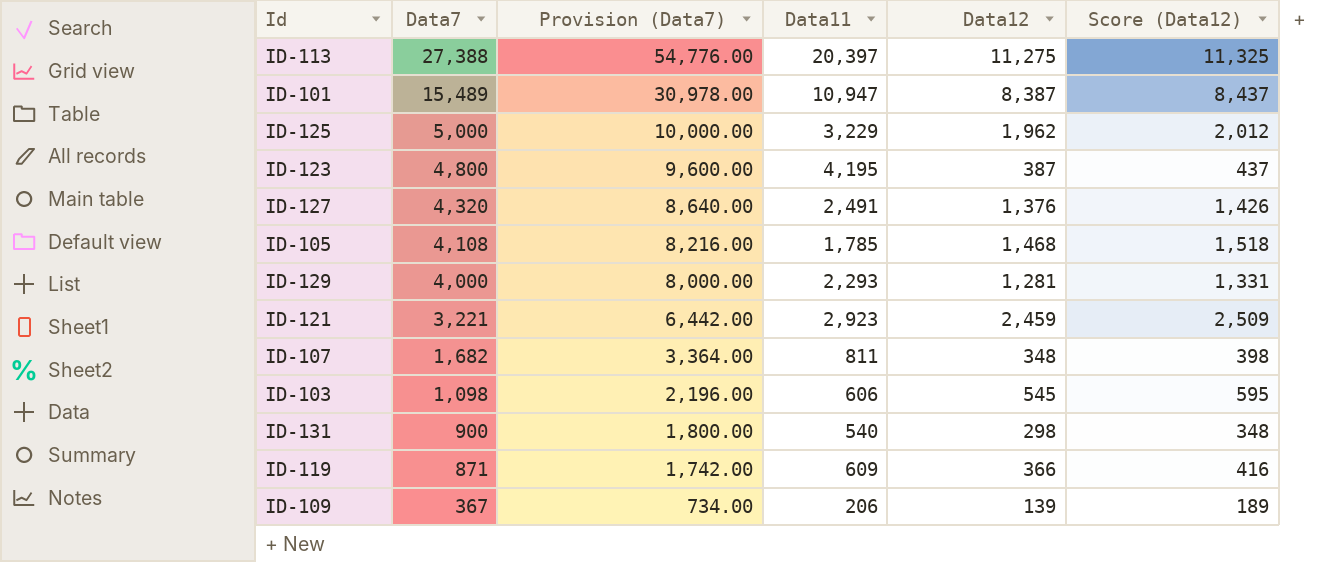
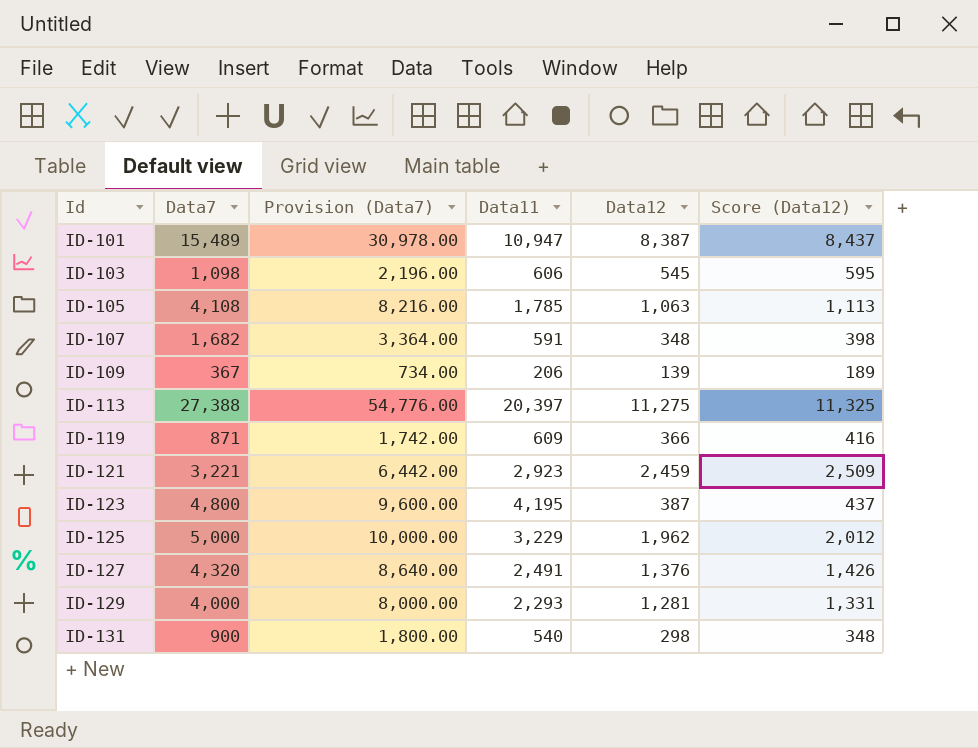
row order: Data7 descending -> Id ascending
ID-105 | Data12: 1,468 -> 1,063
ID-105 | Score (Data12): 1,518 -> 1,113
ID-107 | Data11: 811 -> 591

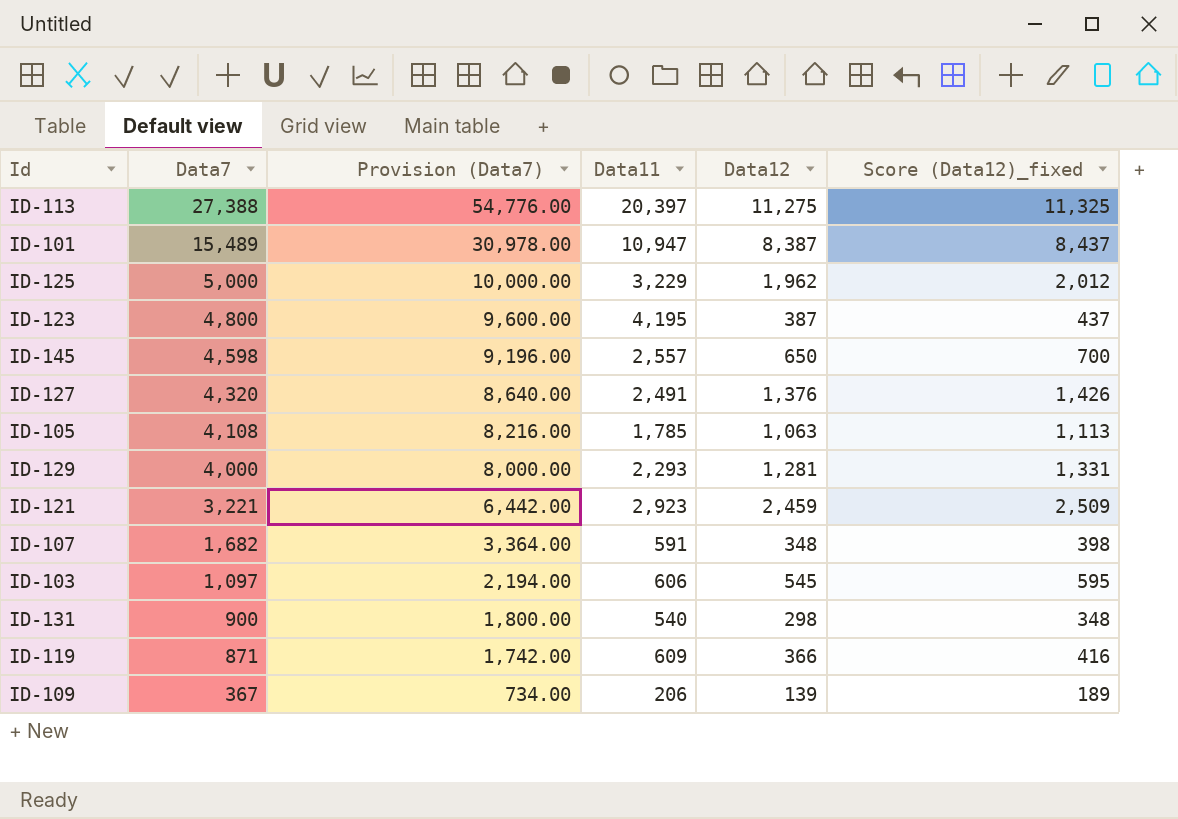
row order: Id ascending -> Data7 descending
column name: Score (Data12) -> Score (Data12)_fixed
row ID-145: none -> 4,598 | 9,196.00 | 2,557 | 650 | 700
ID-103 | Data7: 1,098 -> 1,097
ID-103 | Provision (Data7): 2,196.00 -> 2,194.00

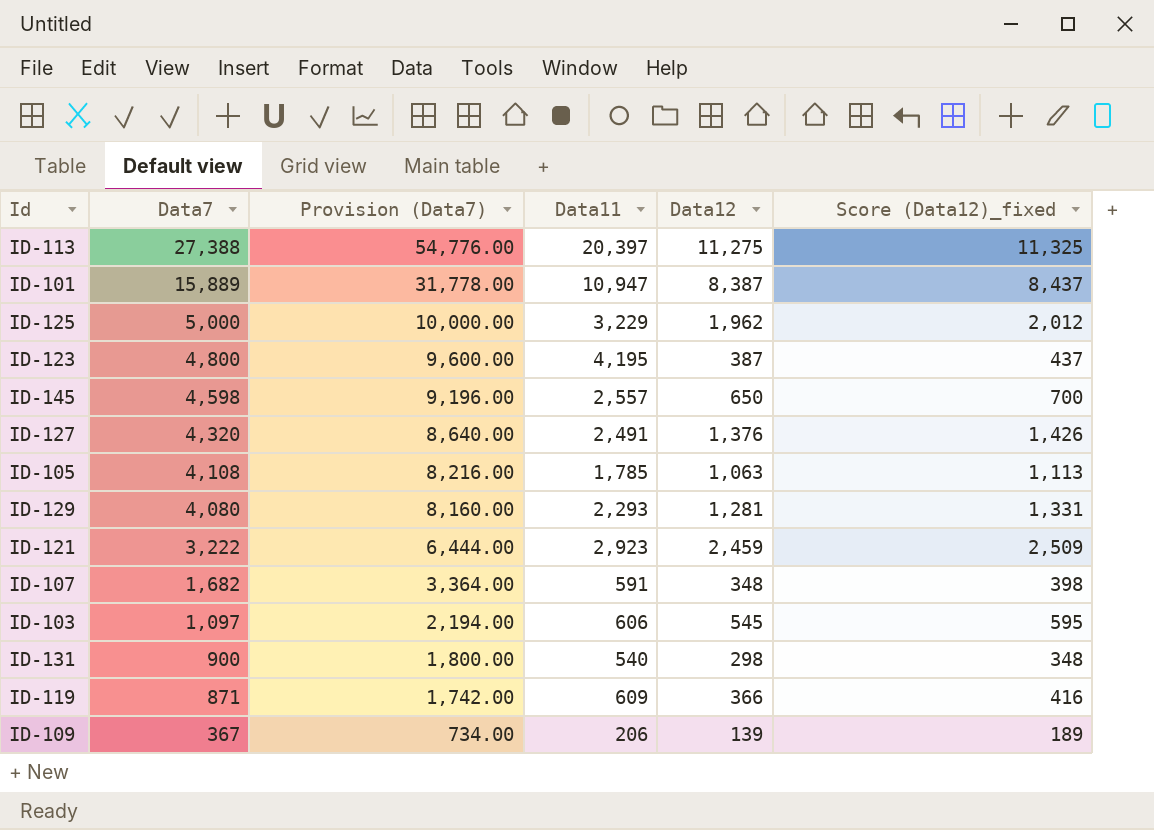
ID-101 | Data7: 15,489 -> 15,889
ID-101 | Provision (Data7): 30,978.00 -> 31,778.00
ID-129 | Data7: 4,000 -> 4,080
ID-129 | Provision (Data7): 8,000.00 -> 8,160.00
ID-121 | Data7: 3,221 -> 3,222
ID-121 | Provision (Data7): 6,442.00 -> 6,444.00

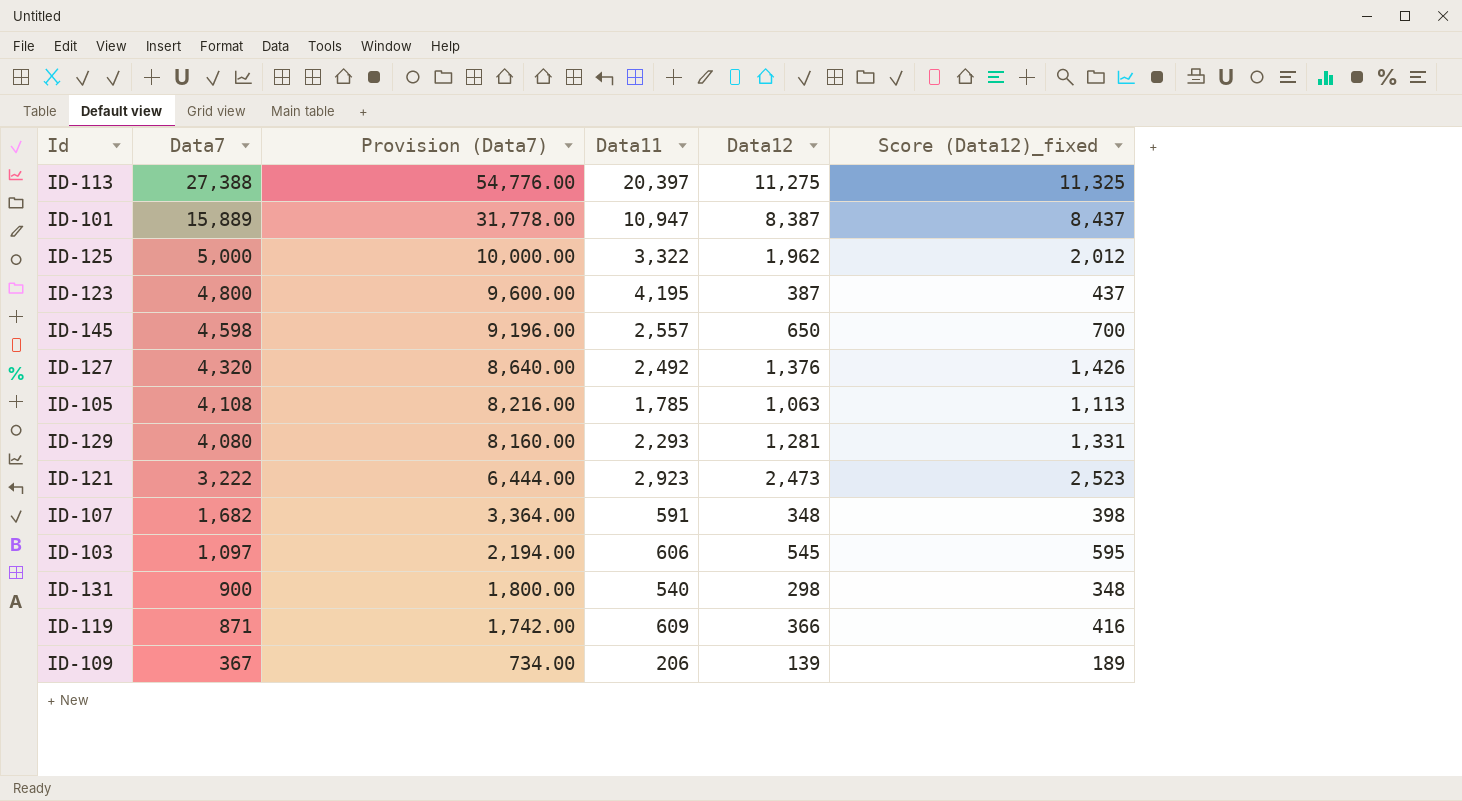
ID-125 | Data11: 3,229 -> 3,322
ID-127 | Data11: 2,491 -> 2,492
ID-121 | Data12: 2,459 -> 2,473
ID-121 | Score (Data12)_fixed: 2,509 -> 2,523

